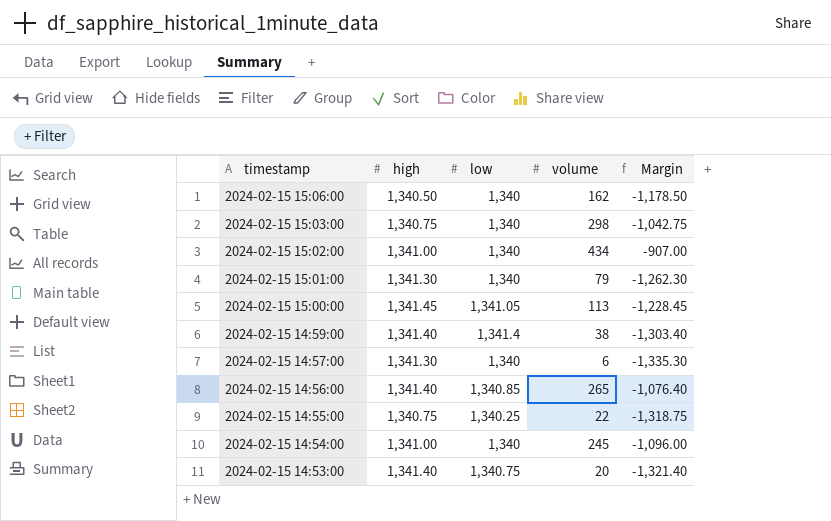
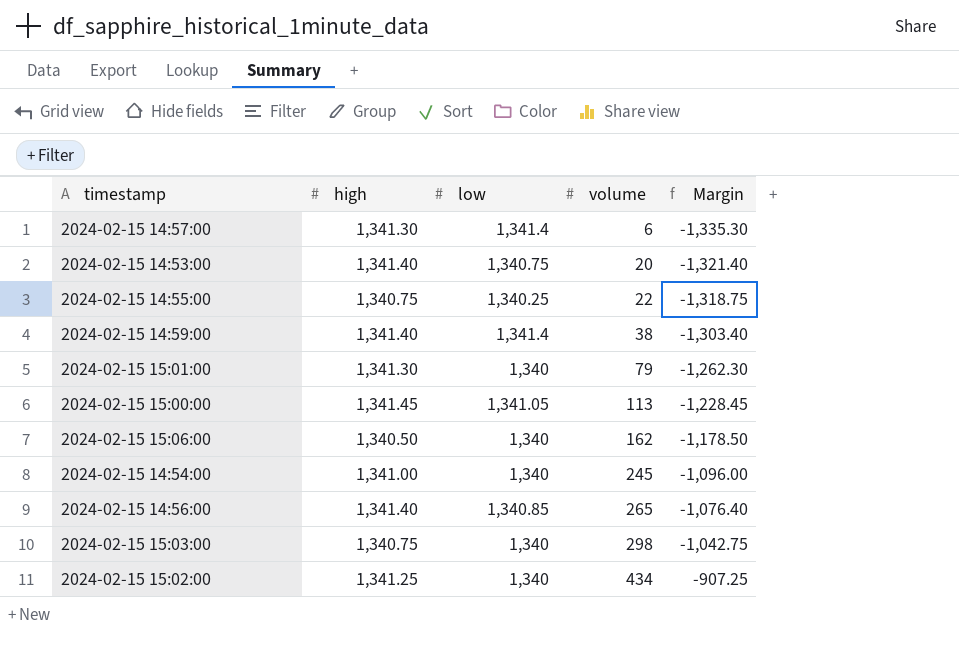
row order: timestamp descending -> volume ascending
2024-02-15 14:57:00 | low: 1,340 -> 1,341.4
2024-02-15 15:02:00 | high: 1,341.00 -> 1,341.25
2024-02-15 15:02:00 | Margin: -907.00 -> -907.25

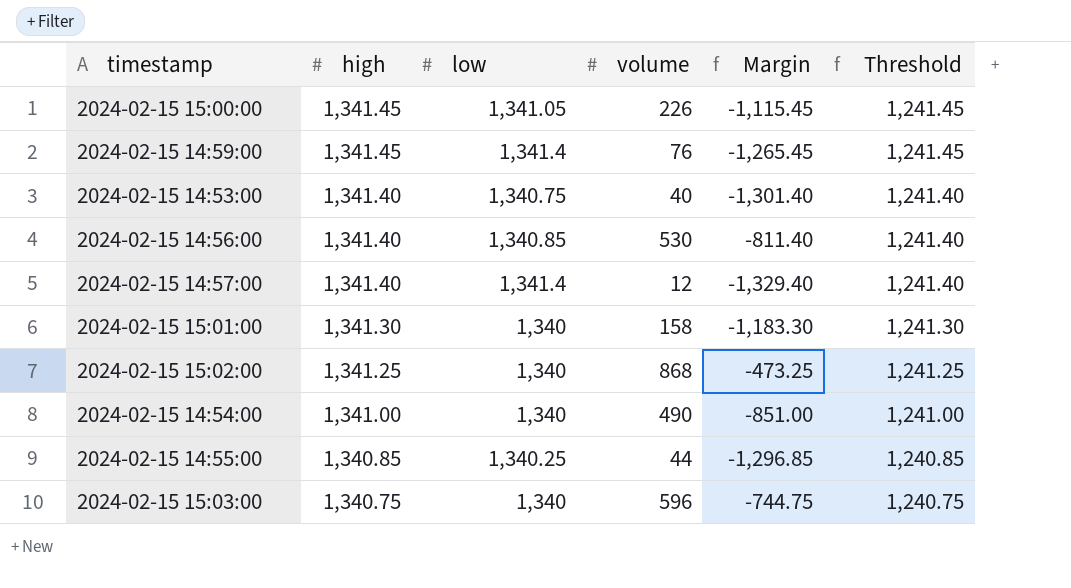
row order: volume ascending -> high descending
column Threshold | formula: none -> [high] - 100
row 2024-02-15 15:06:00: 1,340.50 | 1,340 | 162 | -1,178.50 -> none
2024-02-15 15:00:00 | volume: 113 -> 226
2024-02-15 15:00:00 | Margin: -1,228.45 -> -1,115.45
2024-02-15 14:59:00 | high: 1,341.40 -> 1,341.45
2024-02-15 14:59:00 | volume: 38 -> 76
2024-02-15 14:59:00 | Margin: -1,303.40 -> -1,265.45
2024-02-15 14:53:00 | volume: 20 -> 40
2024-02-15 14:53:00 | Margin: -1,321.40 -> -1,301.40
2024-02-15 14:56:00 | volume: 265 -> 530
2024-02-15 14:56:00 | Margin: -1,076.40 -> -811.40
2024-02-15 14:57:00 | high: 1,341.30 -> 1,341.40
2024-02-15 14:57:00 | volume: 6 -> 12
2024-02-15 14:57:00 | Margin: -1,335.30 -> -1,329.40
2024-02-15 15:01:00 | volume: 79 -> 158
2024-02-15 15:01:00 | Margin: -1,262.30 -> -1,183.30
2024-02-15 15:02:00 | volume: 434 -> 868
2024-02-15 15:02:00 | Margin: -907.25 -> -473.25
2024-02-15 14:54:00 | volume: 245 -> 490
2024-02-15 14:54:00 | Margin: -1,096.00 -> -851.00
2024-02-15 14:55:00 | high: 1,340.75 -> 1,340.85
2024-02-15 14:55:00 | volume: 22 -> 44
2024-02-15 14:55:00 | Margin: -1,318.75 -> -1,296.85
2024-02-15 15:03:00 | volume: 298 -> 596
2024-02-15 15:03:00 | Margin: -1,042.75 -> -744.75

